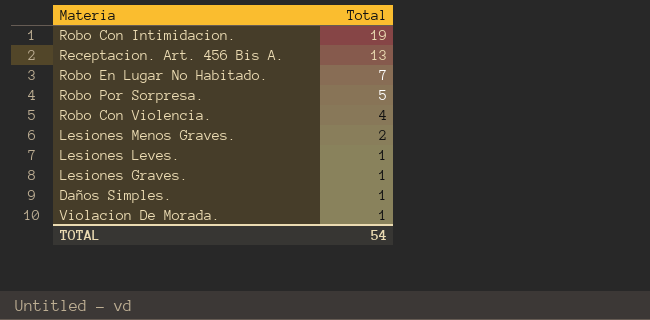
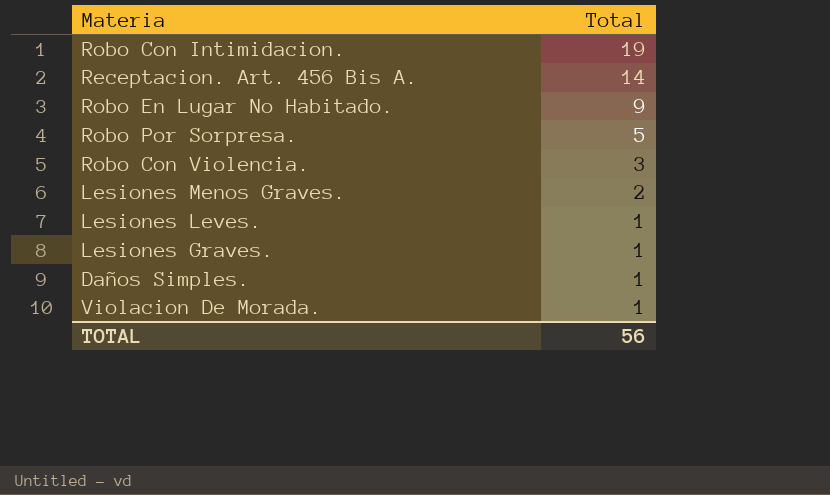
Receptacion. Art. 456 Bis A. | Total: 13 -> 14
Robo En Lugar No Habitado. | Total: 7 -> 9
Robo Con Violencia. | Total: 4 -> 3
TOTAL | Total: 54 -> 56

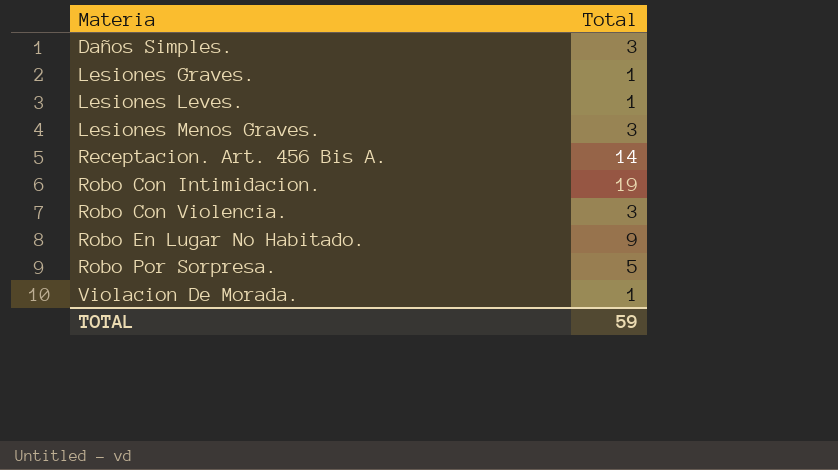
row order: Total descending -> Materia ascending
Daños Simples. | Total: 1 -> 3
Lesiones Menos Graves. | Total: 2 -> 3
TOTAL | Total: 56 -> 59

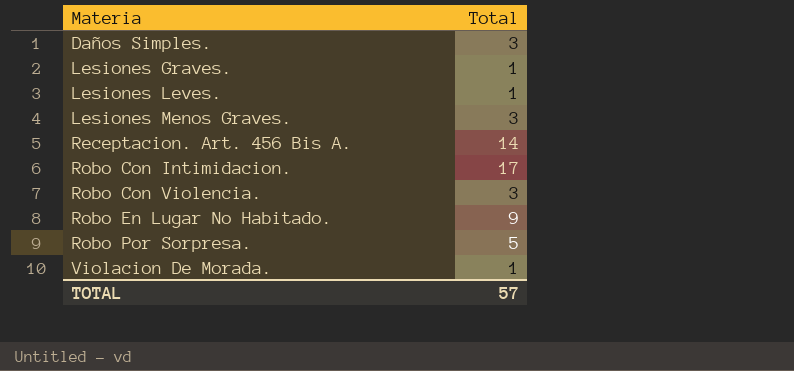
Robo Con Intimidacion. | Total: 19 -> 17
TOTAL | Total: 59 -> 57

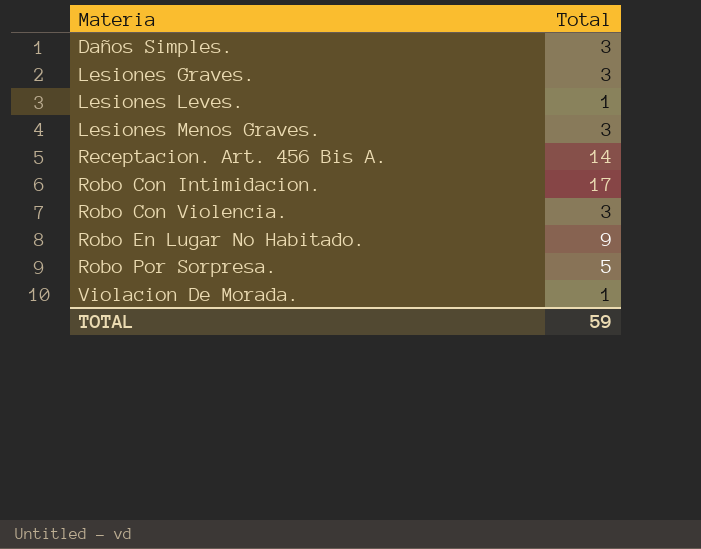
Lesiones Graves. | Total: 1 -> 3
TOTAL | Total: 57 -> 59

